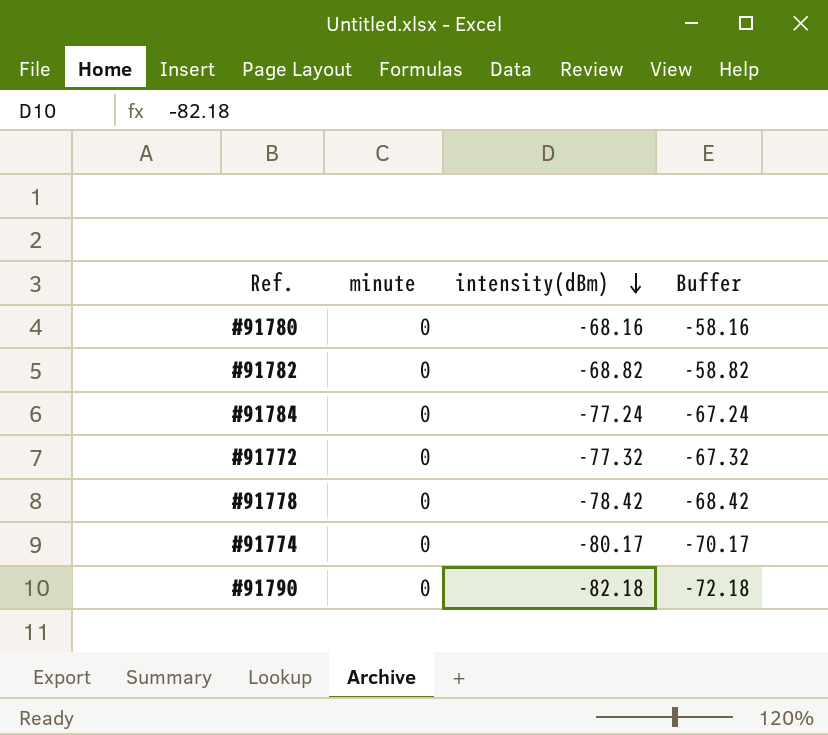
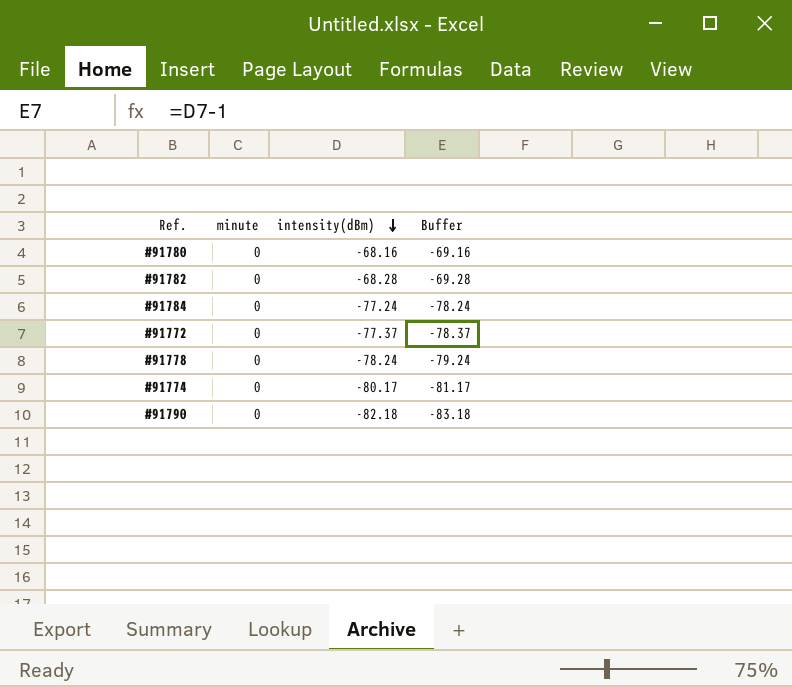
column Buffer | formula: [intensity(dBm)] + 10 -> [intensity(dBm)] - 1
#91782 | intensity(dBm): -68.82 -> -68.28
#91772 | intensity(dBm): -77.32 -> -77.37
#91778 | intensity(dBm): -78.42 -> -78.24

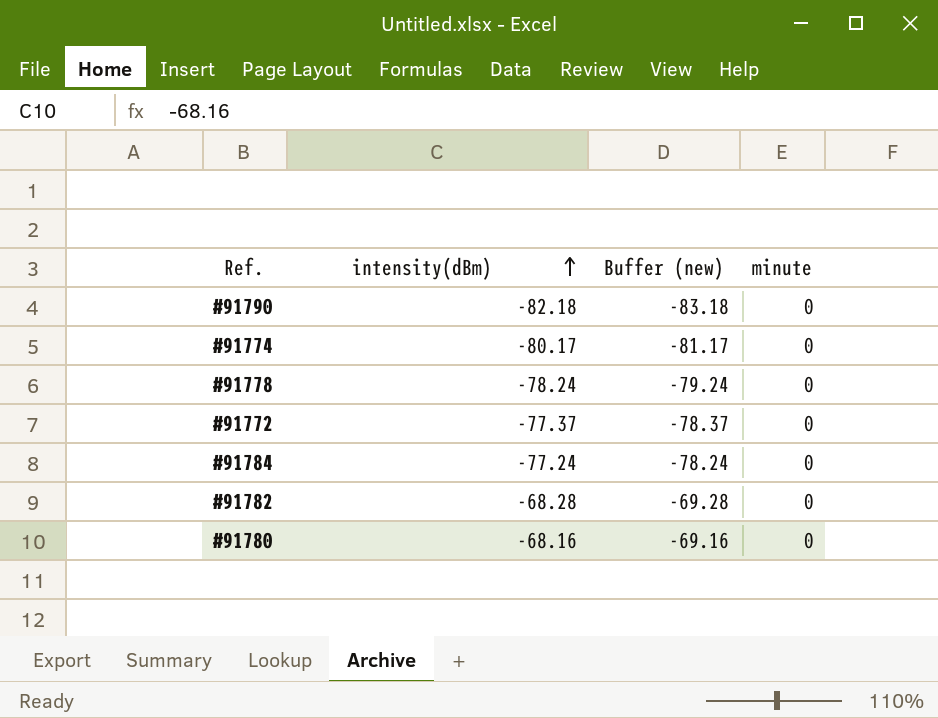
row order: intensity(dBm) descending -> intensity(dBm) ascending
column name: Buffer -> Buffer (new)
column minute | position: 2 -> 4

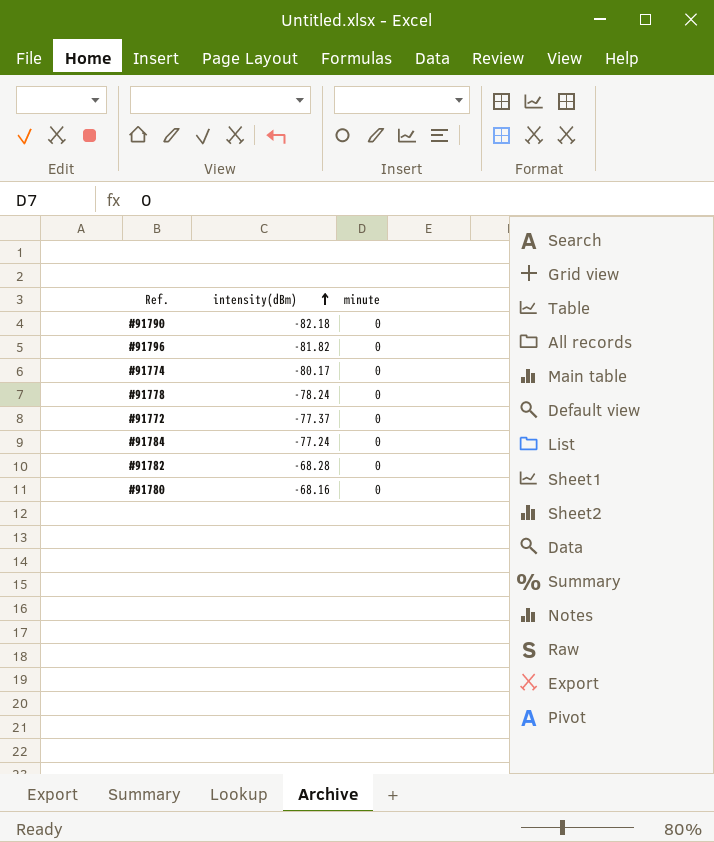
column Buffer (new) | formula: [intensity(dBm)] - 1 -> none
row #91796: none -> -81.82 | 0

